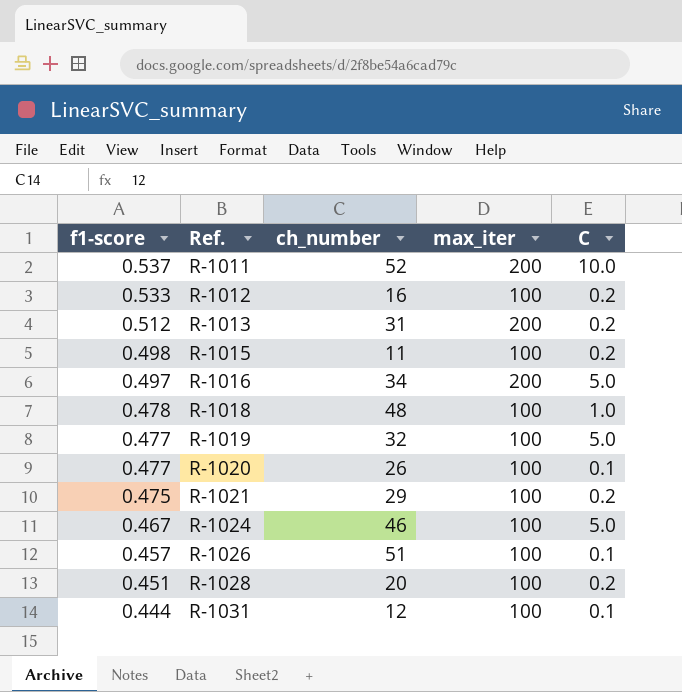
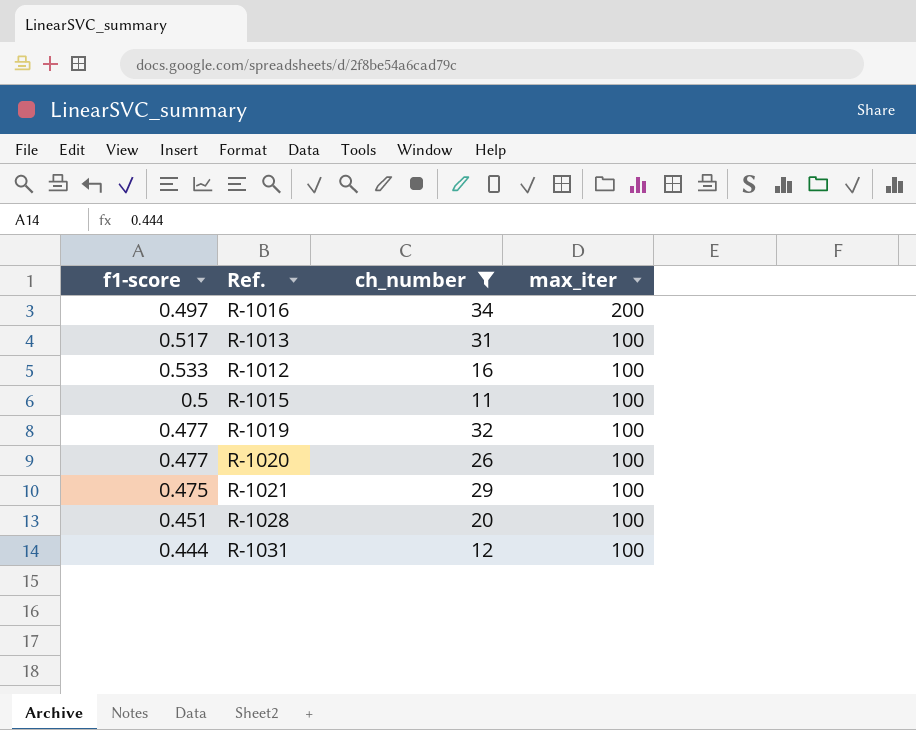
filter: none -> ch_number <= 34
row order: f1-score descending -> max_iter descending
column C | position: 5 -> none
R-1013 | f1-score: 0.512 -> 0.517
R-1013 | max_iter: 200 -> 100
R-1015 | f1-score: 0.498 -> 0.5

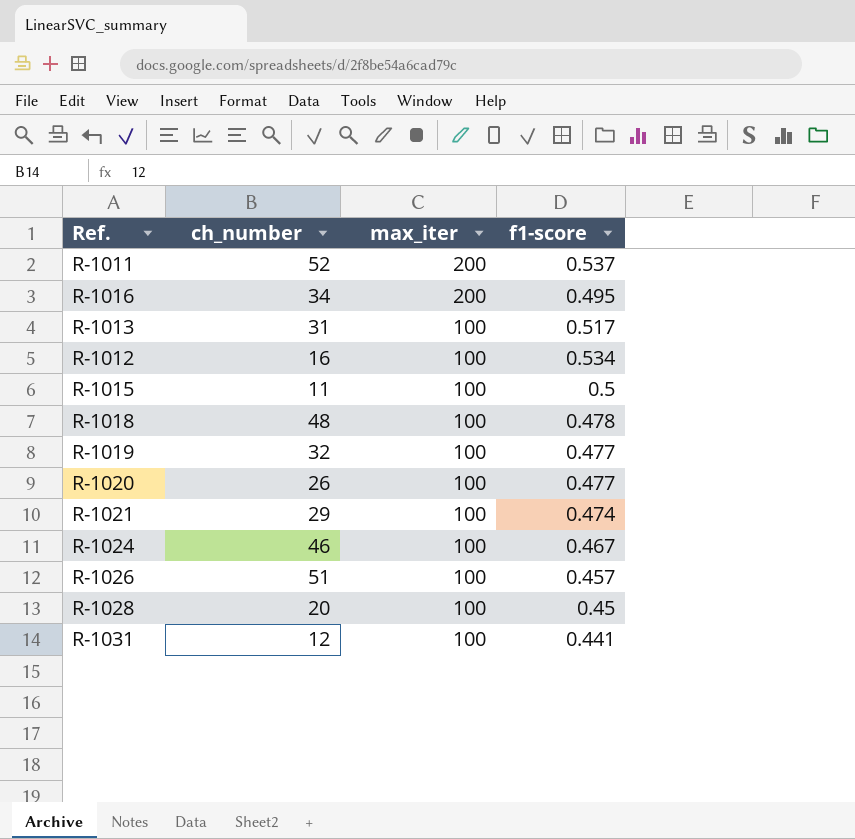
filter: ch_number <= 34 -> none
column f1-score | position: 1 -> 4
R-1016 | f1-score: 0.497 -> 0.495
R-1012 | f1-score: 0.533 -> 0.534
R-1021 | f1-score: 0.475 -> 0.474
R-1028 | f1-score: 0.451 -> 0.45
R-1031 | f1-score: 0.444 -> 0.441

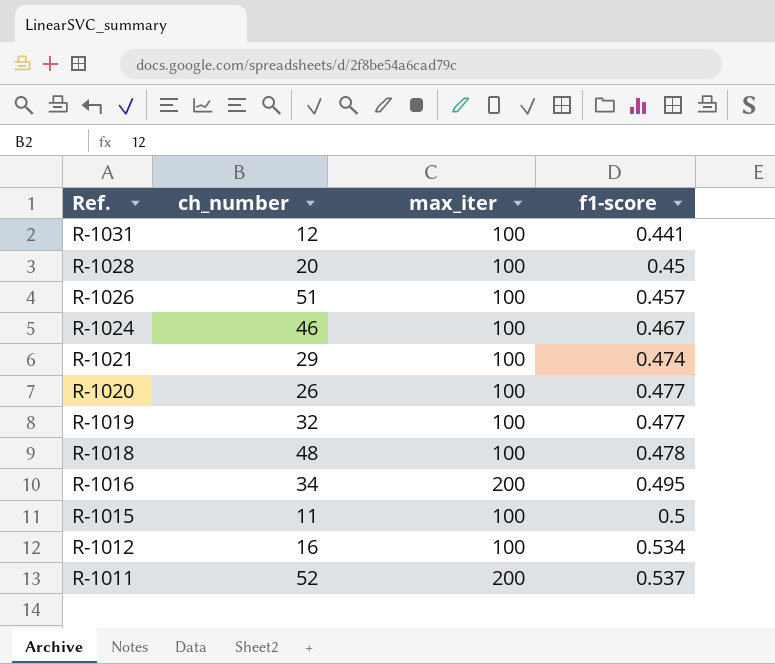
row order: max_iter descending -> Ref. descending
row R-1013: 31 | 100 | 0.517 -> none

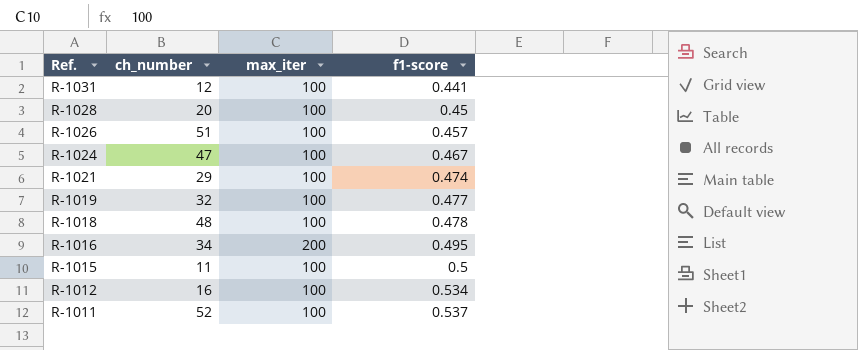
row R-1020: 26 | 100 | 0.477 -> none
R-1024 | ch_number: 46 -> 47
R-1011 | max_iter: 200 -> 100

